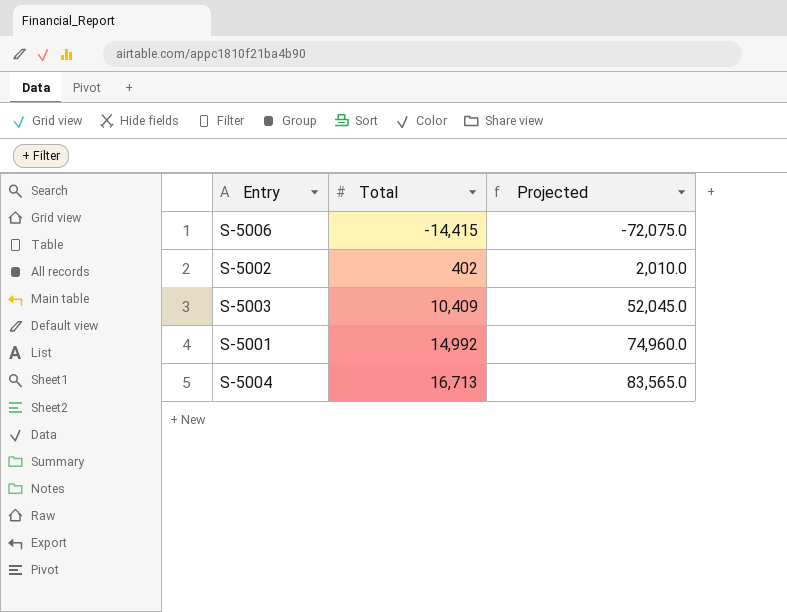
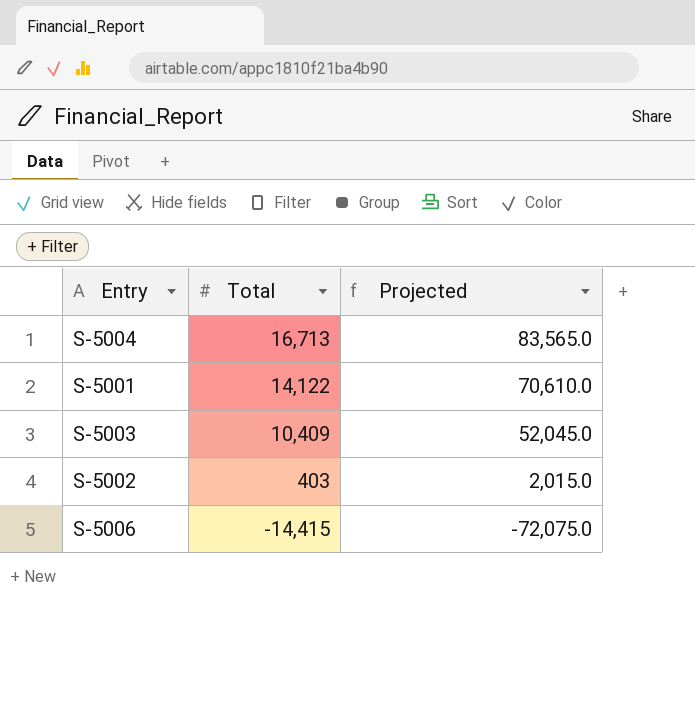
row order: Total ascending -> Total descending
S-5001 | Total: 14,992 -> 14,122
S-5001 | Projected: 74,960.0 -> 70,610.0
S-5002 | Total: 402 -> 403
S-5002 | Projected: 2,010.0 -> 2,015.0

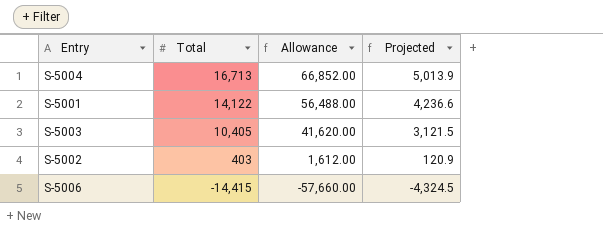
column Allowance | formula: none -> [Total] * 4
column Projected | formula: [Total] * 5 -> [Total] * 0.3
S-5003 | Total: 10,409 -> 10,405

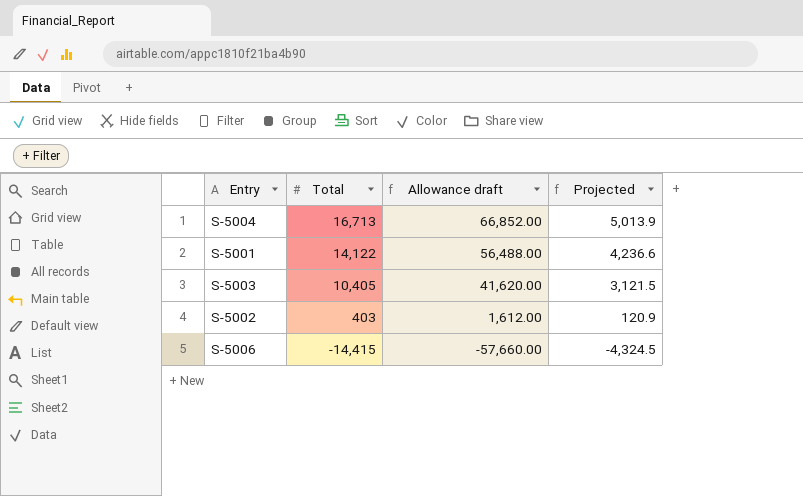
column name: Allowance -> Allowance draft

